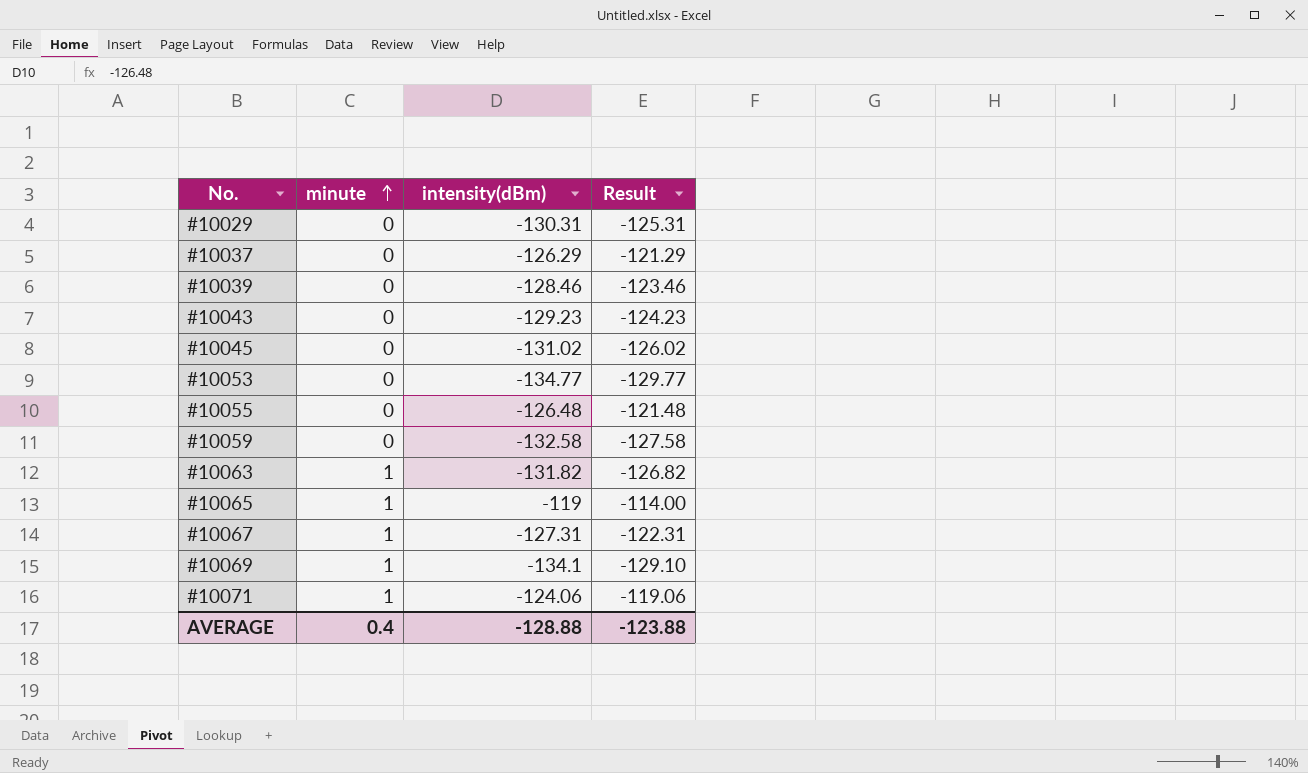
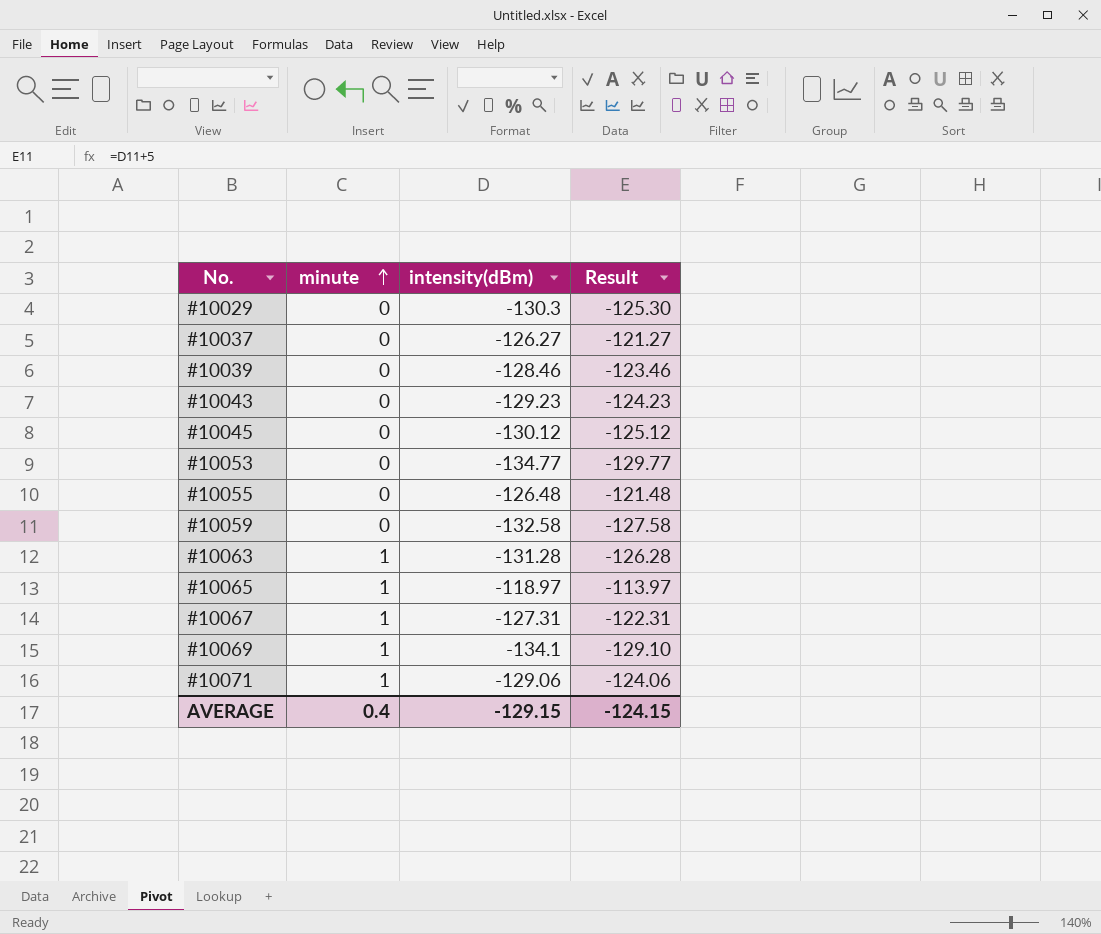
#10029 | intensity(dBm): -130.31 -> -130.3
#10029 | Result: -125.31 -> -125.30
#10037 | intensity(dBm): -126.29 -> -126.27
#10037 | Result: -121.29 -> -121.27
#10045 | intensity(dBm): -131.02 -> -130.12
#10045 | Result: -126.02 -> -125.12
#10063 | intensity(dBm): -131.82 -> -131.28
#10063 | Result: -126.82 -> -126.28
#10065 | intensity(dBm): -119 -> -118.97
#10065 | Result: -114.00 -> -113.97
#10071 | intensity(dBm): -124.06 -> -129.06
#10071 | Result: -119.06 -> -124.06
AVERAGE | intensity(dBm): -128.88 -> -129.15
AVERAGE | Result: -123.88 -> -124.15

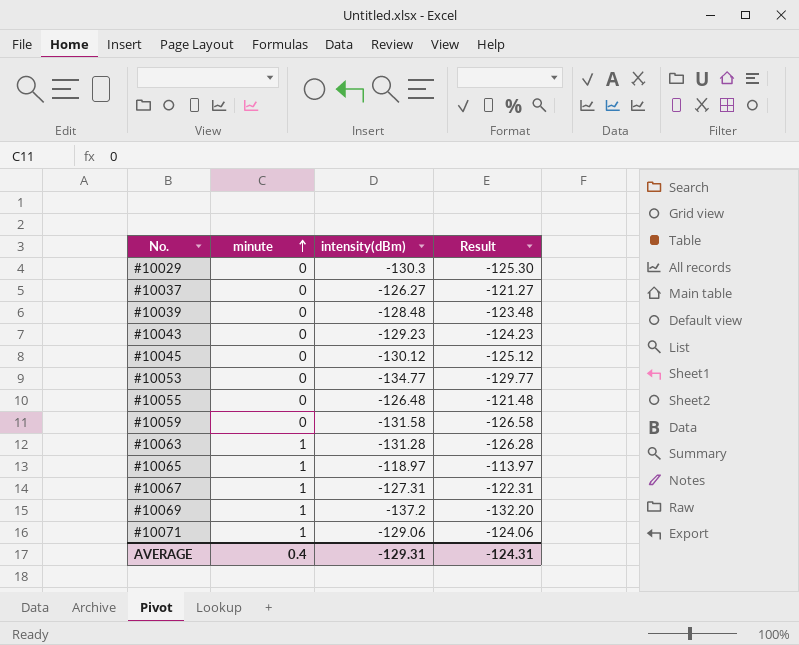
#10039 | intensity(dBm): -128.46 -> -128.48
#10039 | Result: -123.46 -> -123.48
#10059 | intensity(dBm): -132.58 -> -131.58
#10059 | Result: -127.58 -> -126.58
#10069 | intensity(dBm): -134.1 -> -137.2
#10069 | Result: -129.10 -> -132.20
AVERAGE | intensity(dBm): -129.15 -> -129.31
AVERAGE | Result: -124.15 -> -124.31

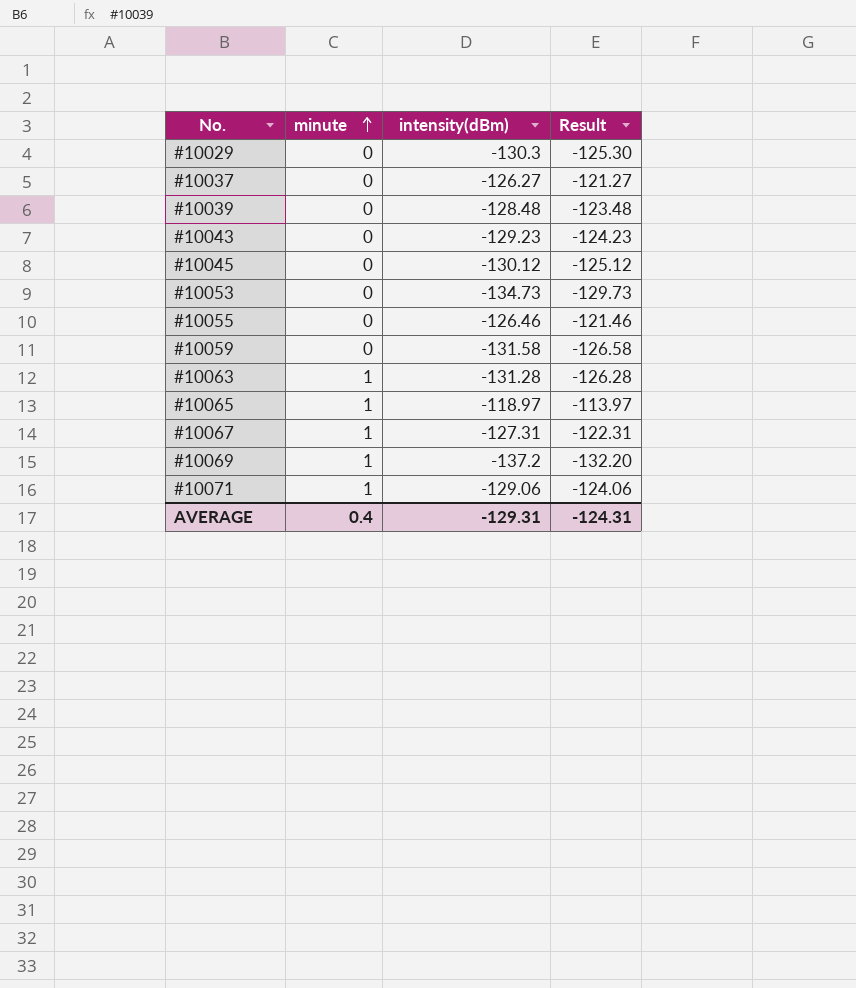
#10053 | intensity(dBm): -134.77 -> -134.73
#10053 | Result: -129.77 -> -129.73
#10055 | intensity(dBm): -126.48 -> -126.46
#10055 | Result: -121.48 -> -121.46

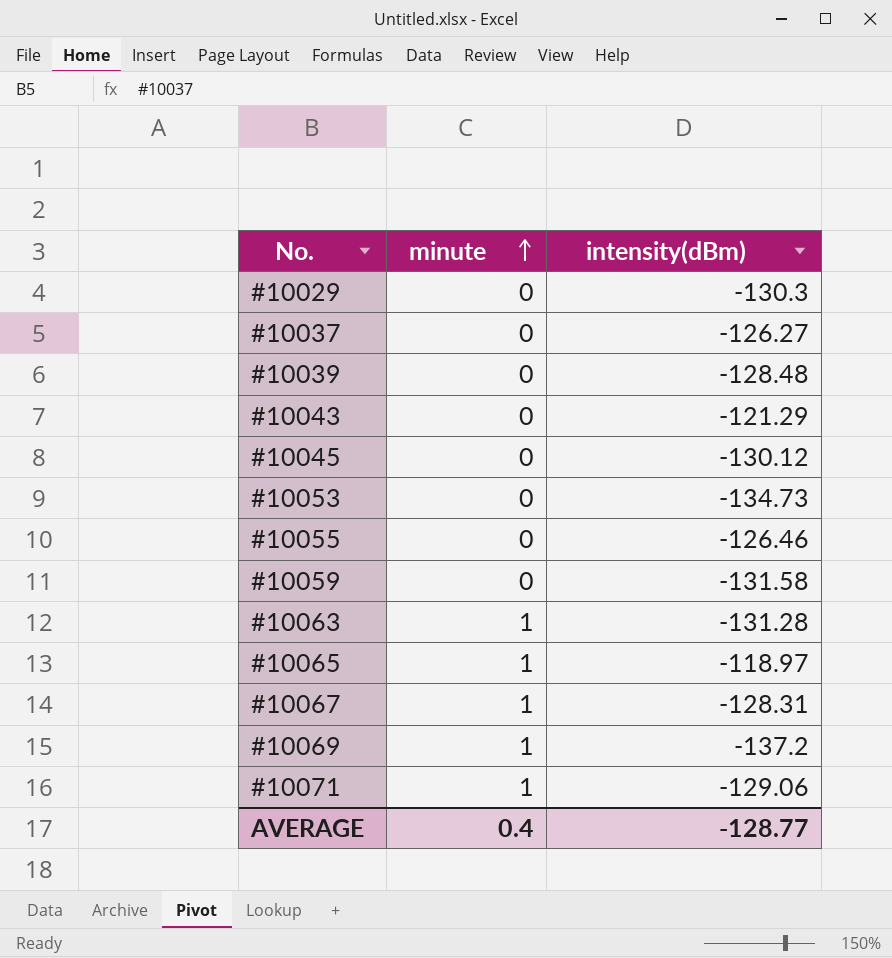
column Result | formula: [intensity(dBm)] + 5 -> none
#10043 | intensity(dBm): -129.23 -> -121.29
#10067 | intensity(dBm): -127.31 -> -128.31
AVERAGE | intensity(dBm): -129.31 -> -128.77

